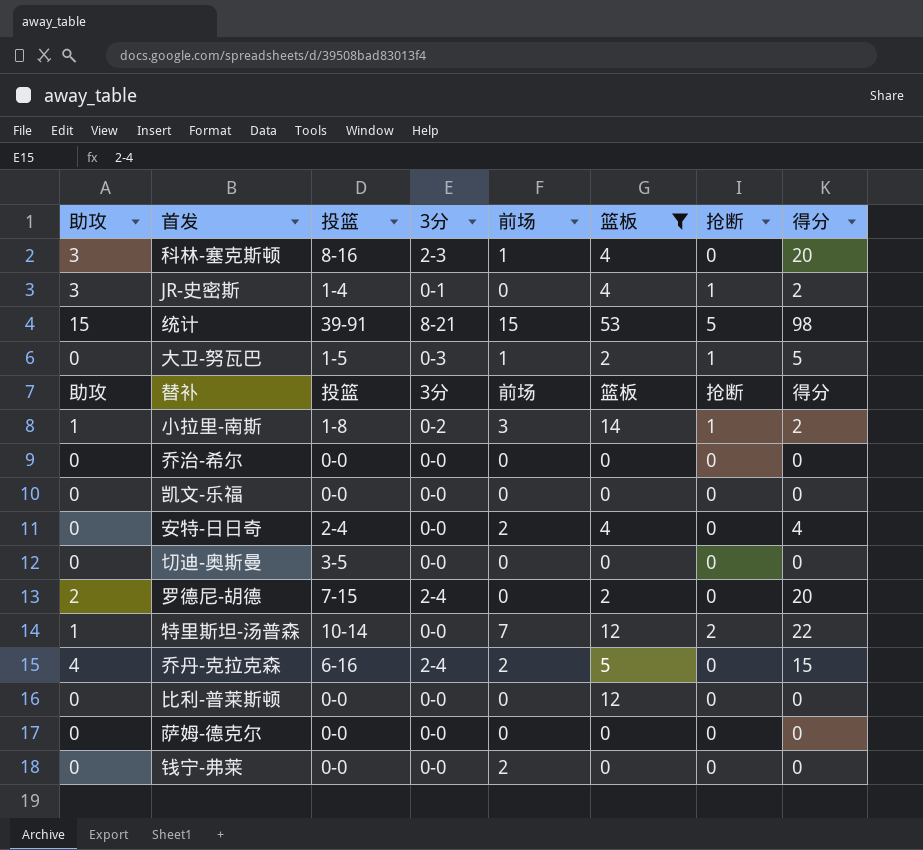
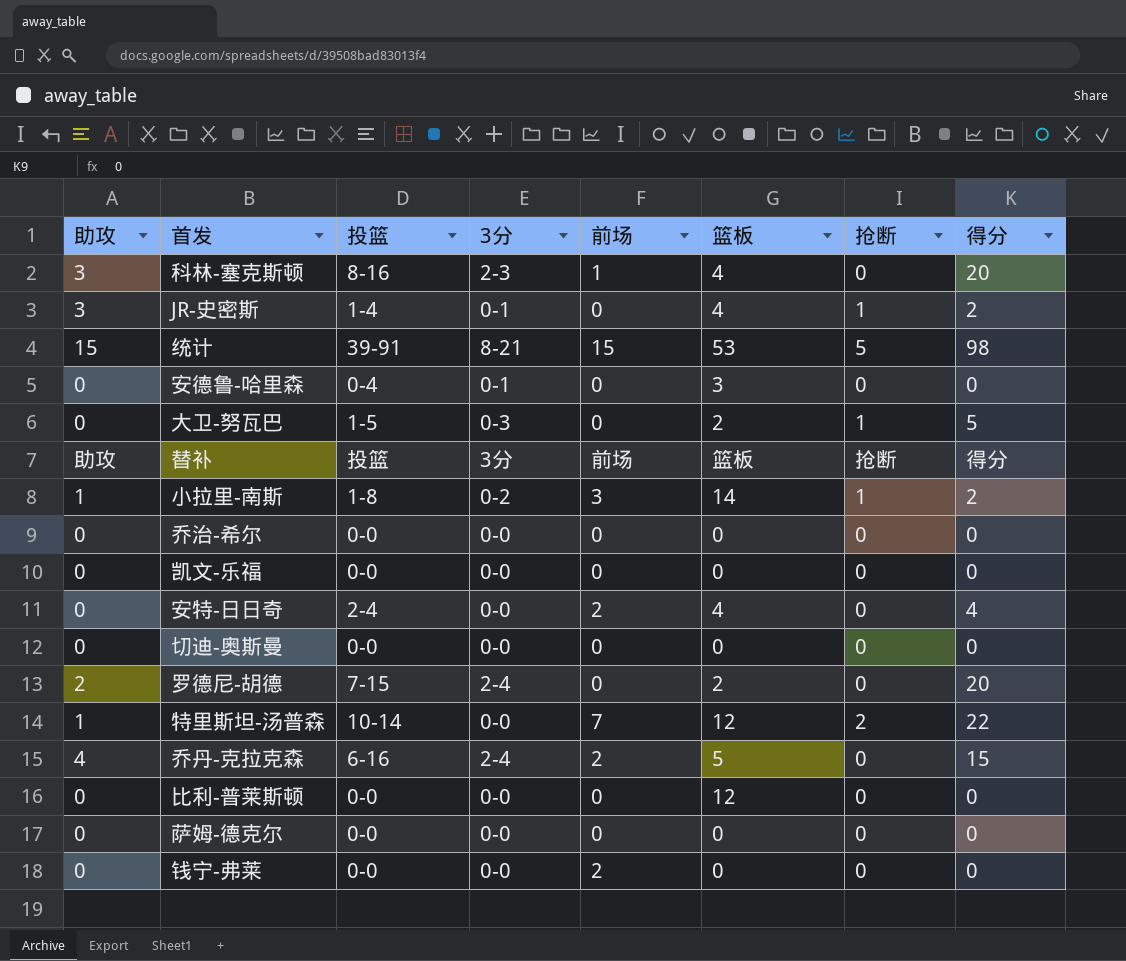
filter: 篮板 != 3 -> none
大卫-努瓦巴 | 前场: 1 -> 0
切迪-奥斯曼 | 投篮: 3-5 -> 0-0

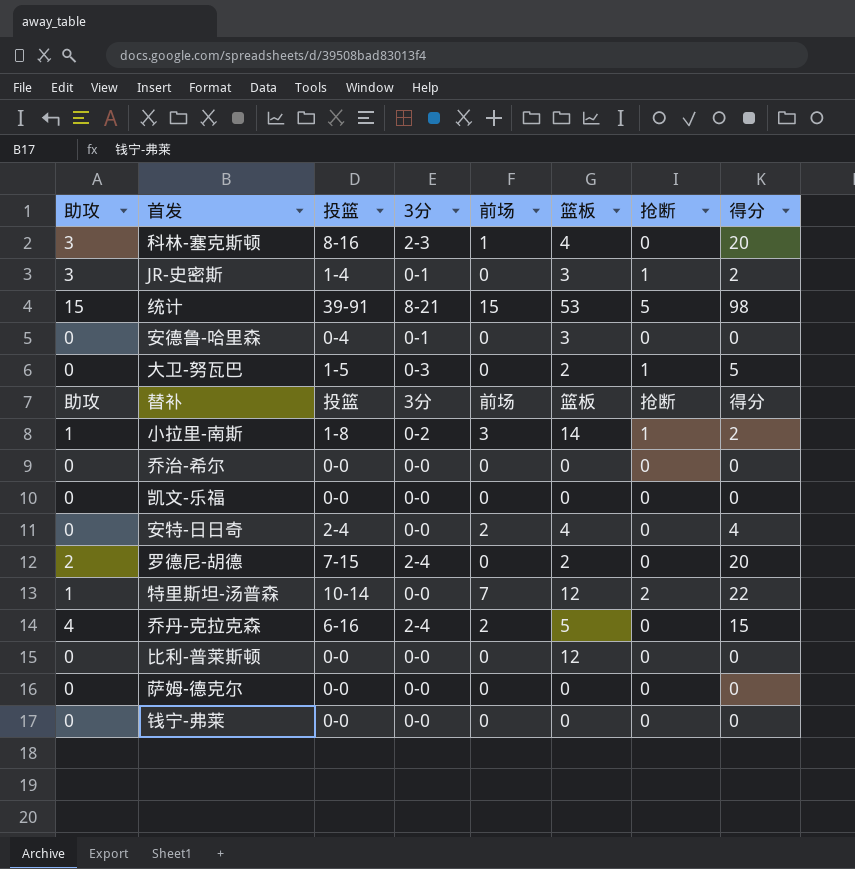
row 切迪-奥斯曼: 0 | 0-0 | 0-0 | 0 | 0 | 0 | 0 -> none
JR-史密斯 | 篮板: 4 -> 3
钱宁-弗莱 | 前场: 2 -> 0

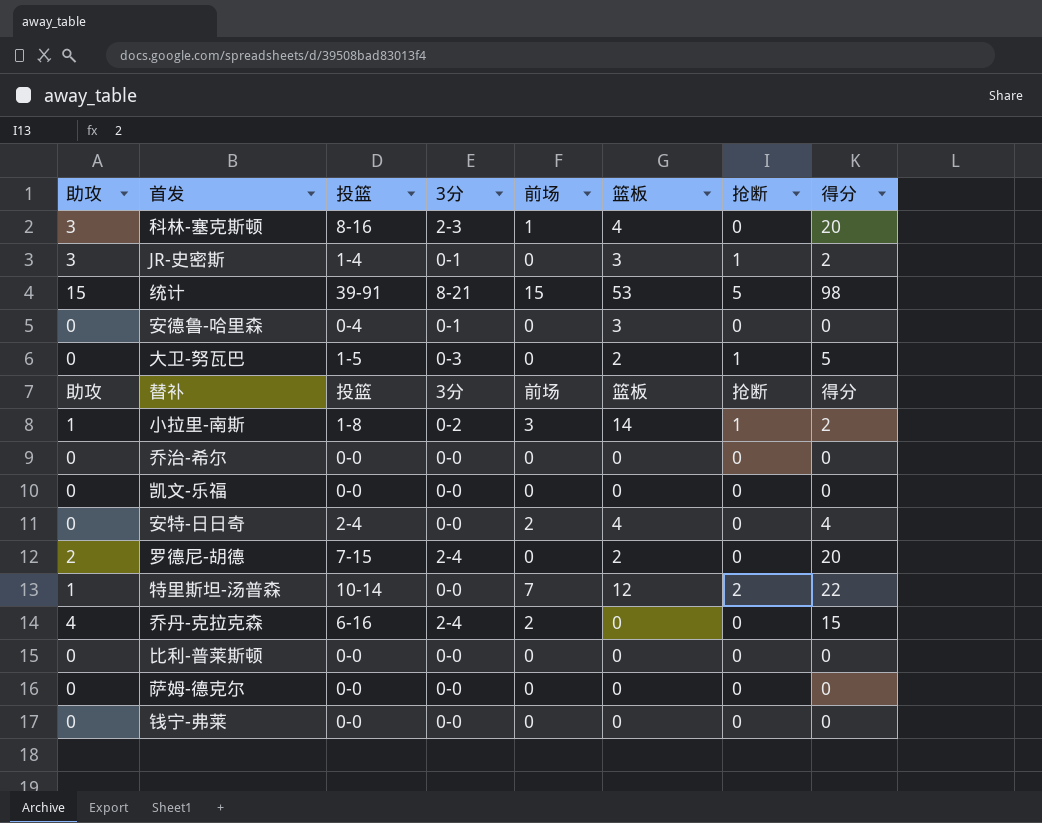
乔丹-克拉克森 | 篮板: 5 -> 0
比利-普莱斯顿 | 篮板: 12 -> 0

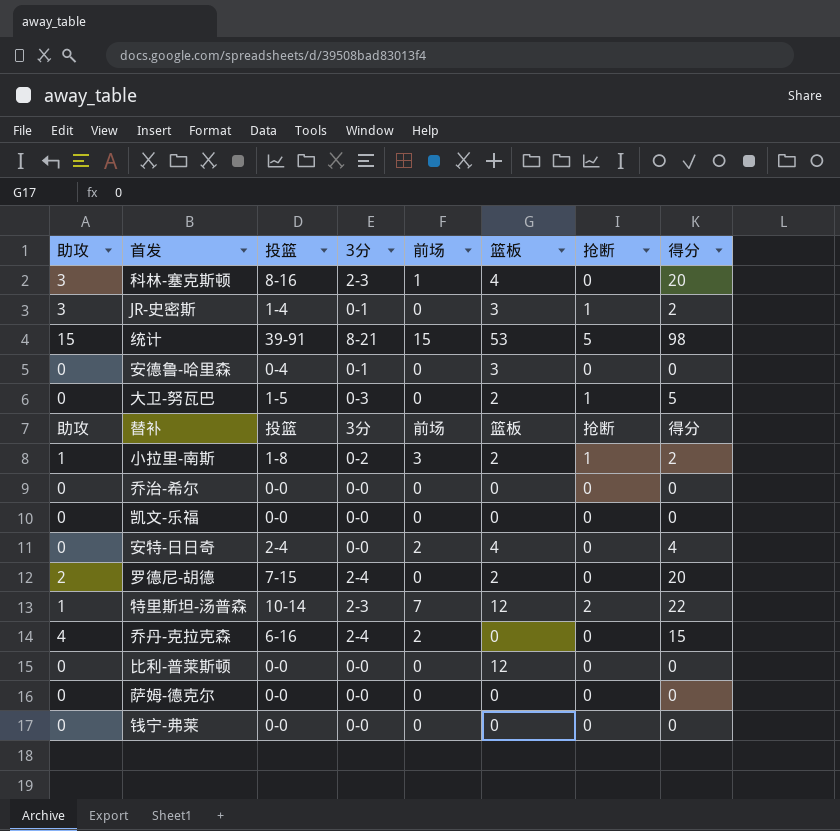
小拉里-南斯 | 篮板: 14 -> 2
特里斯坦-汤普森 | 3分: 0-0 -> 2-3
比利-普莱斯顿 | 篮板: 0 -> 12

